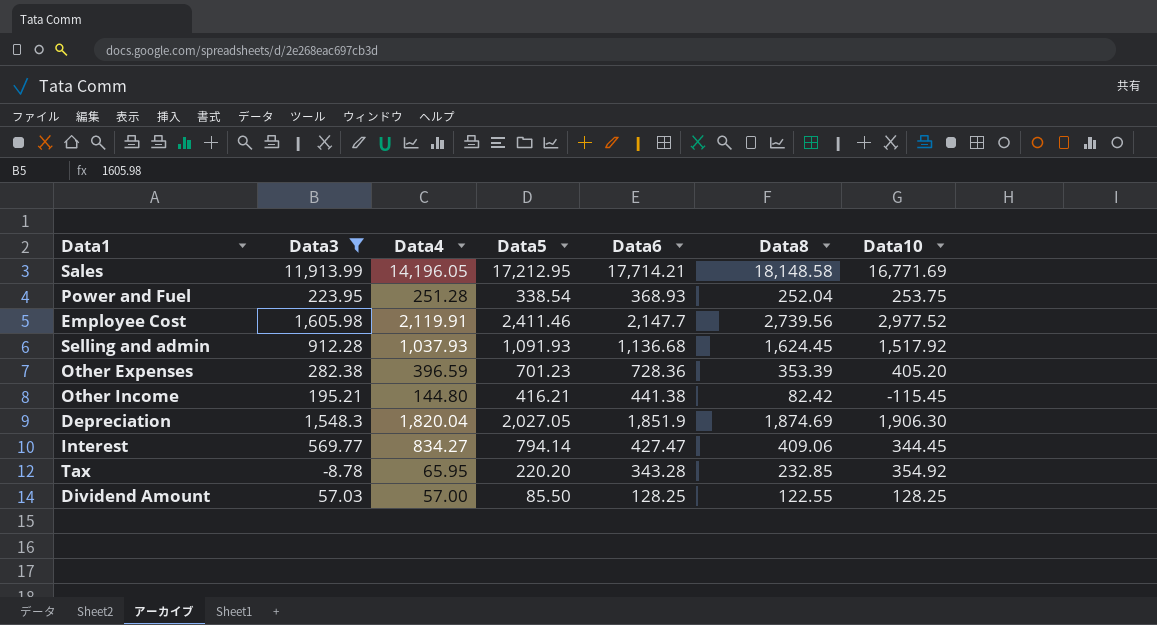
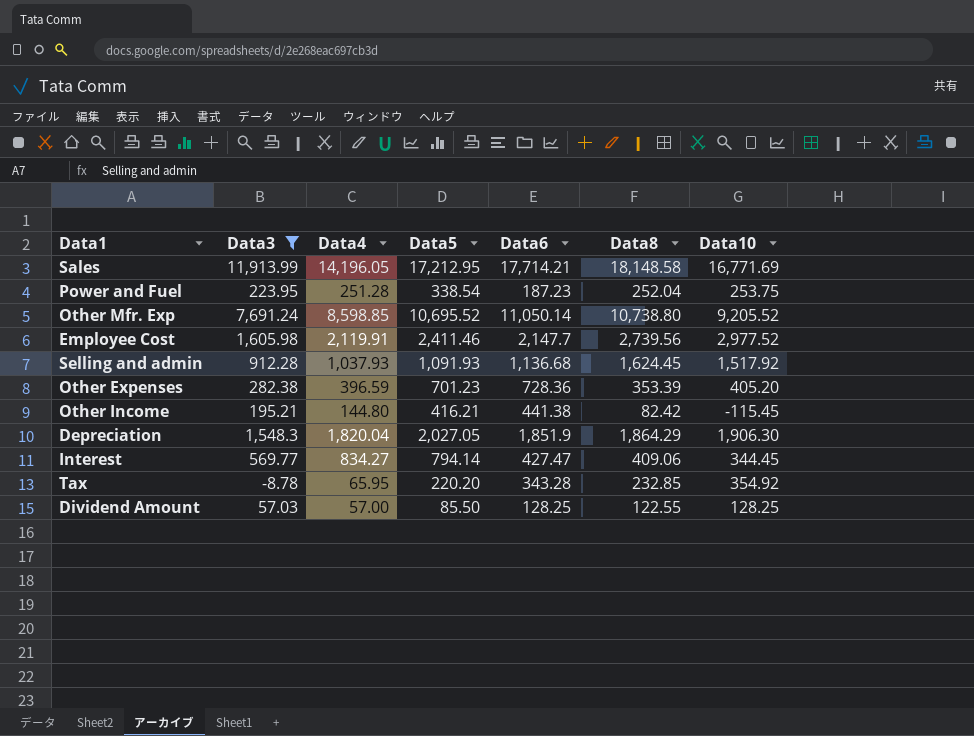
Power and Fuel | Data6: 368.93 -> 187.23
row Other Mfr. Exp: none -> 7,691.24 | 8,598.85 | 10,695.52 | 11,050.14 | 10,738.80 | 9,205.52
Depreciation | Data8: 1,874.69 -> 1,864.29

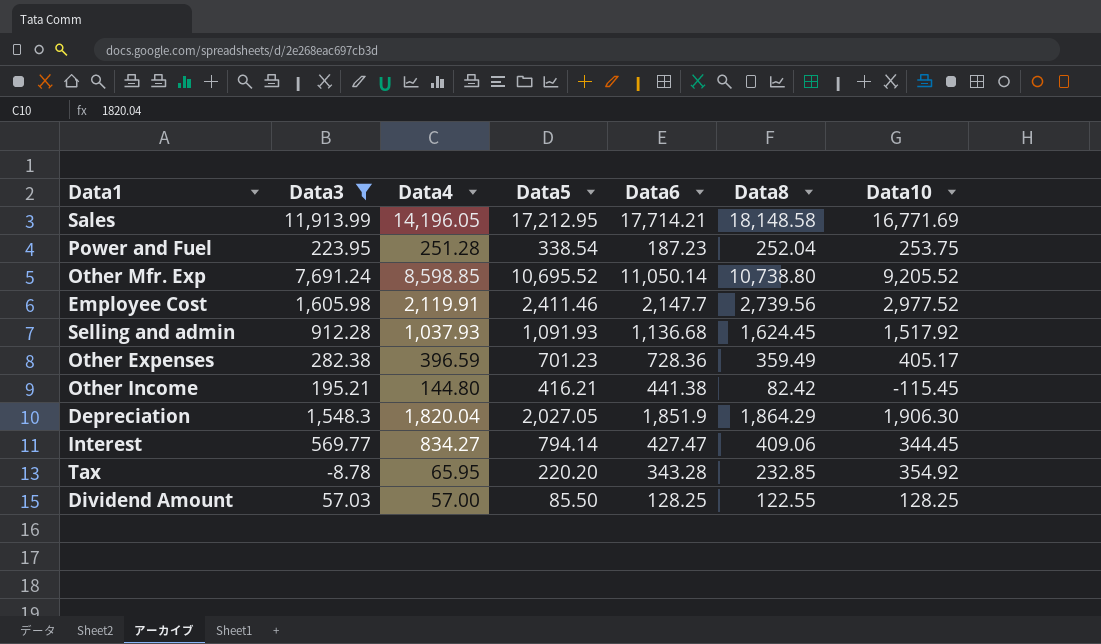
Other Expenses | Data8: 353.39 -> 359.49
Other Expenses | Data10: 405.20 -> 405.17

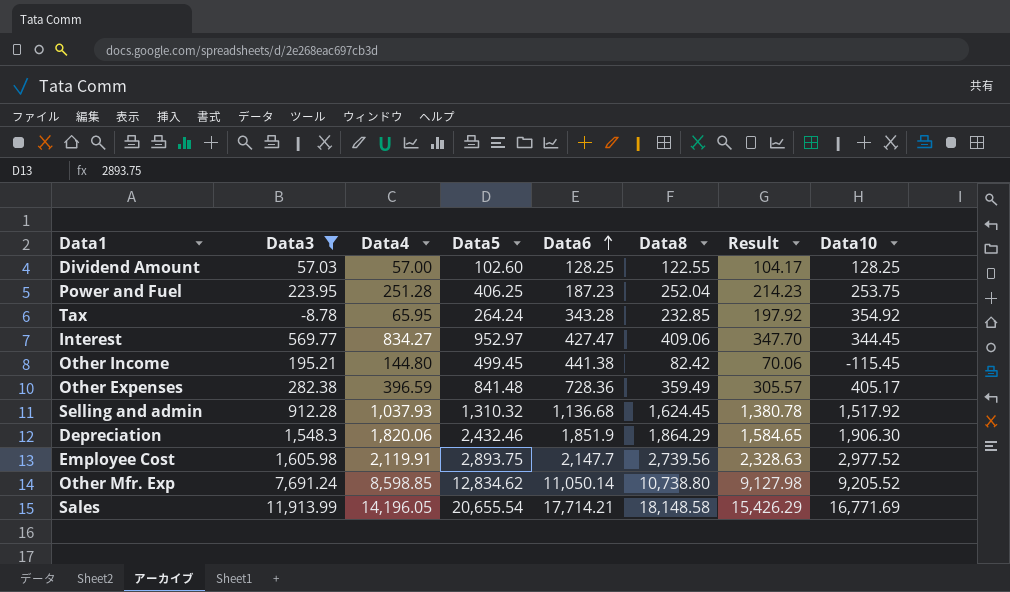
row order: none -> Data6 ascending
column Result | formula: none -> [Data8] * 0.85
Dividend Amount | Data5: 85.50 -> 102.60
Power and Fuel | Data5: 338.54 -> 406.25
Tax | Data5: 220.20 -> 264.24
Interest | Data5: 794.14 -> 952.97
Other Income | Data5: 416.21 -> 499.45
Other Expenses | Data5: 701.23 -> 841.48
Selling and admin | Data5: 1,091.93 -> 1,310.32
Depreciation | Data4: 1,820.04 -> 1,820.06
Depreciation | Data5: 2,027.05 -> 2,432.46
Employee Cost | Data5: 2,411.46 -> 2,893.75
Other Mfr. Exp | Data5: 10,695.52 -> 12,834.62
Sales | Data5: 17,212.95 -> 20,655.54

